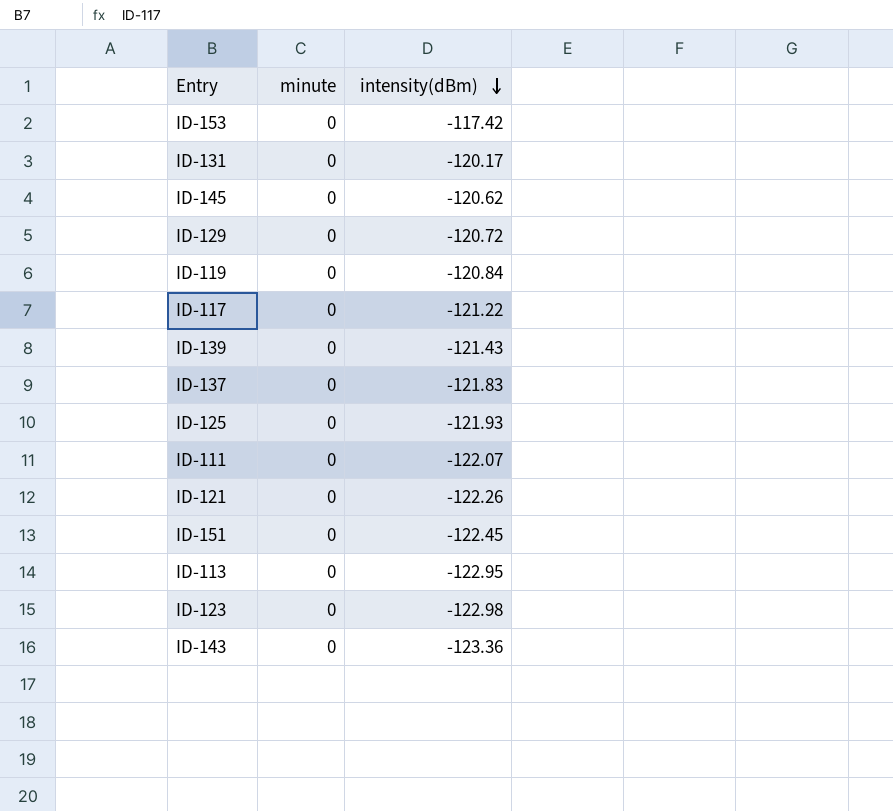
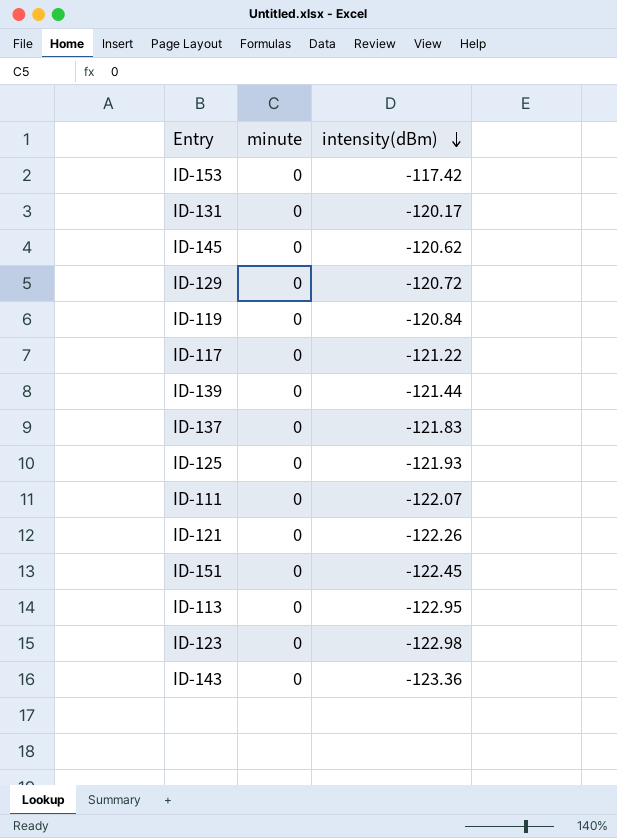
ID-139 | intensity(dBm): -121.43 -> -121.44

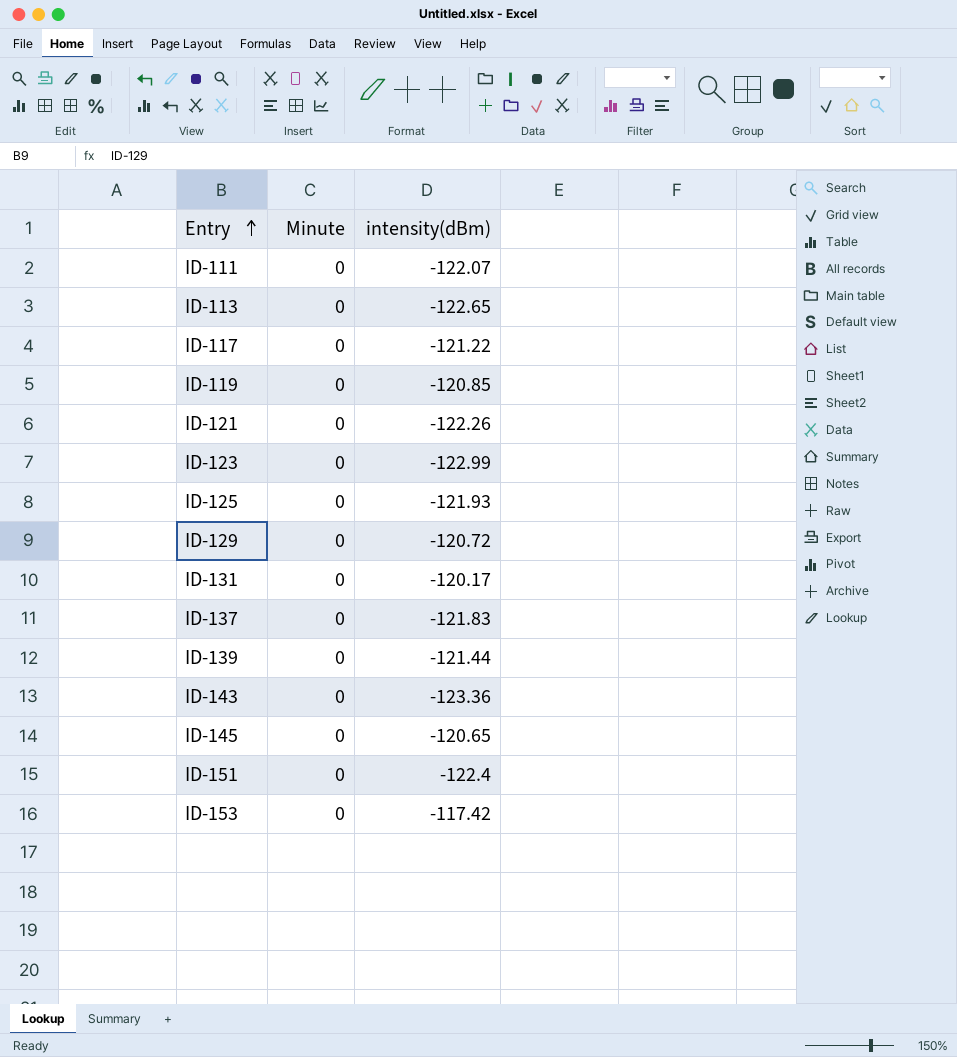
row order: intensity(dBm) descending -> Entry ascending
column name: minute -> Minute
ID-113 | intensity(dBm): -122.95 -> -122.65
ID-119 | intensity(dBm): -120.84 -> -120.85
ID-123 | intensity(dBm): -122.98 -> -122.99
ID-145 | intensity(dBm): -120.62 -> -120.65
ID-151 | intensity(dBm): -122.45 -> -122.4

